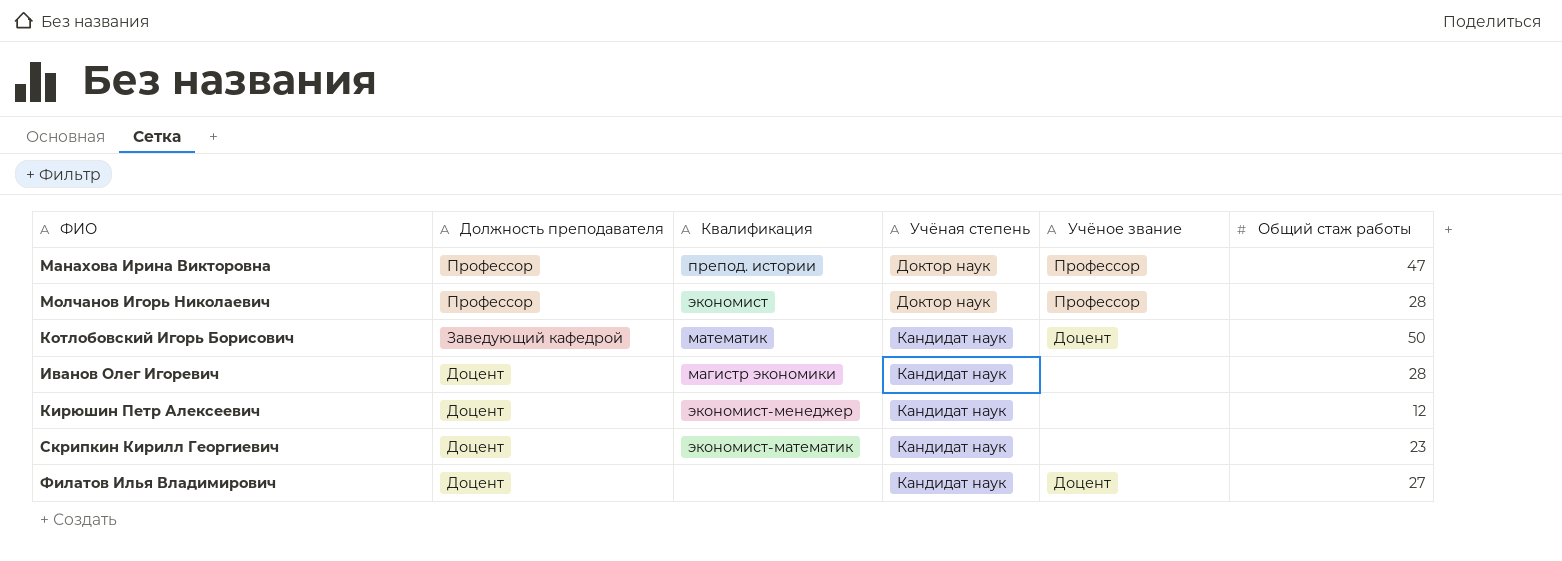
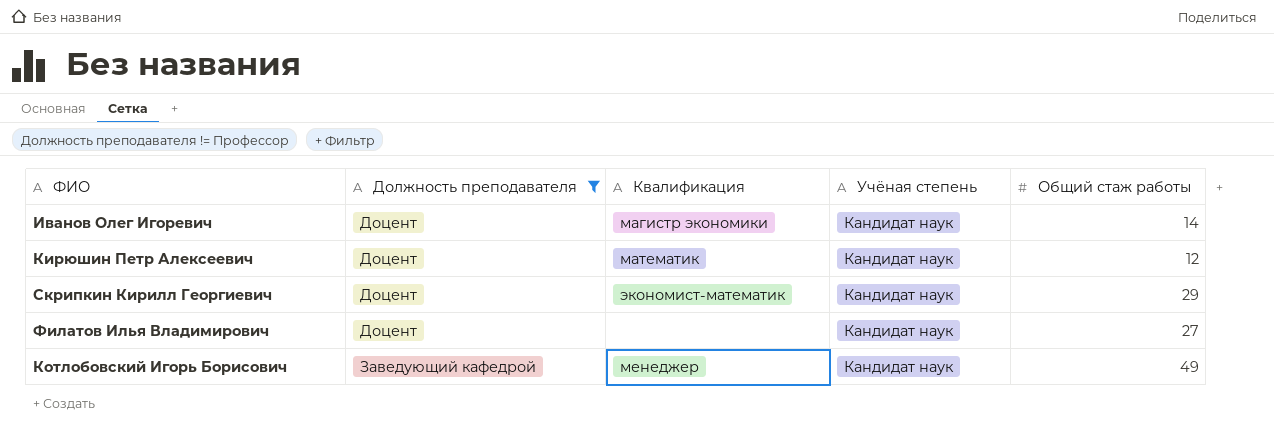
filter: none -> Должность преподавателя != Профессор
row order: Должность преподавателя descending -> Должность преподавателя ascending
column Учёное звание | position: 5 -> none
Иванов Олег Игоревич | Общий стаж работы: 28 -> 14
Кирюшин Петр Алексеевич | Квалификация: экономист-менеджер -> математик
Скрипкин Кирилл Георгиевич | Общий стаж работы: 23 -> 29
Котлобовский Игорь Борисович | Квалификация: математик -> менеджер
Котлобовский Игорь Борисович | Общий стаж работы: 50 -> 49

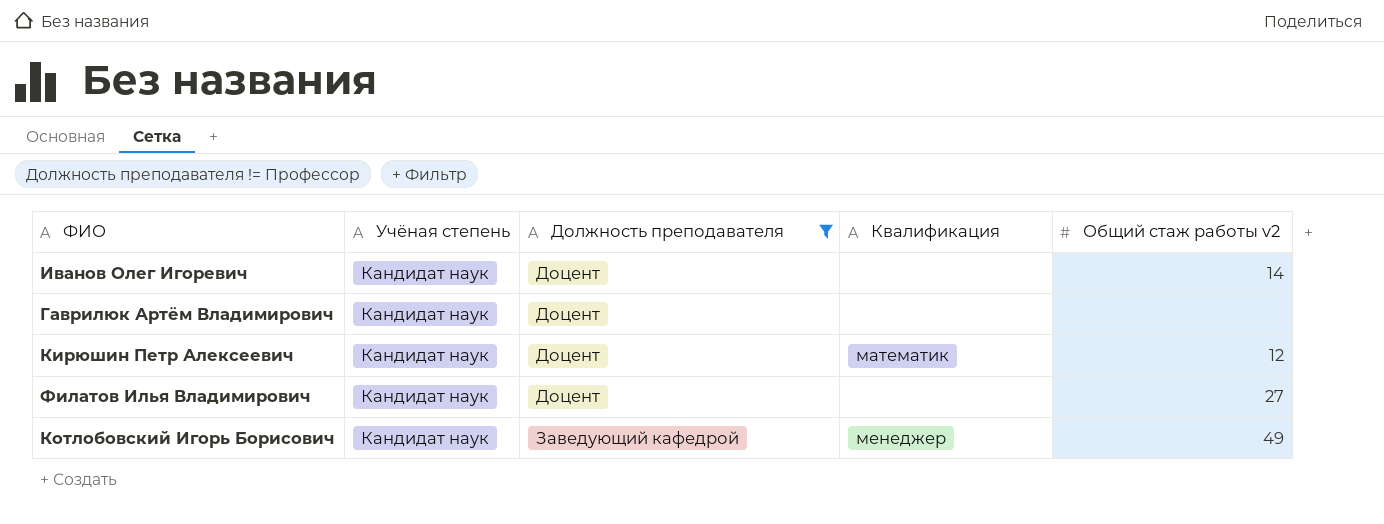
column Учёная степень | position: 4 -> 2
column name: Общий стаж работы -> Общий стаж работы v2
row Скрипкин Кирилл Георгиевич: Доцент | экономист-математик | Кандидат наук | 29 -> none
Иванов Олег Игоревич | Квалификация: магистр экономики -> none
row Гаврилюк Артём Владимирович: none -> Кандидат наук | Доцент | none | none

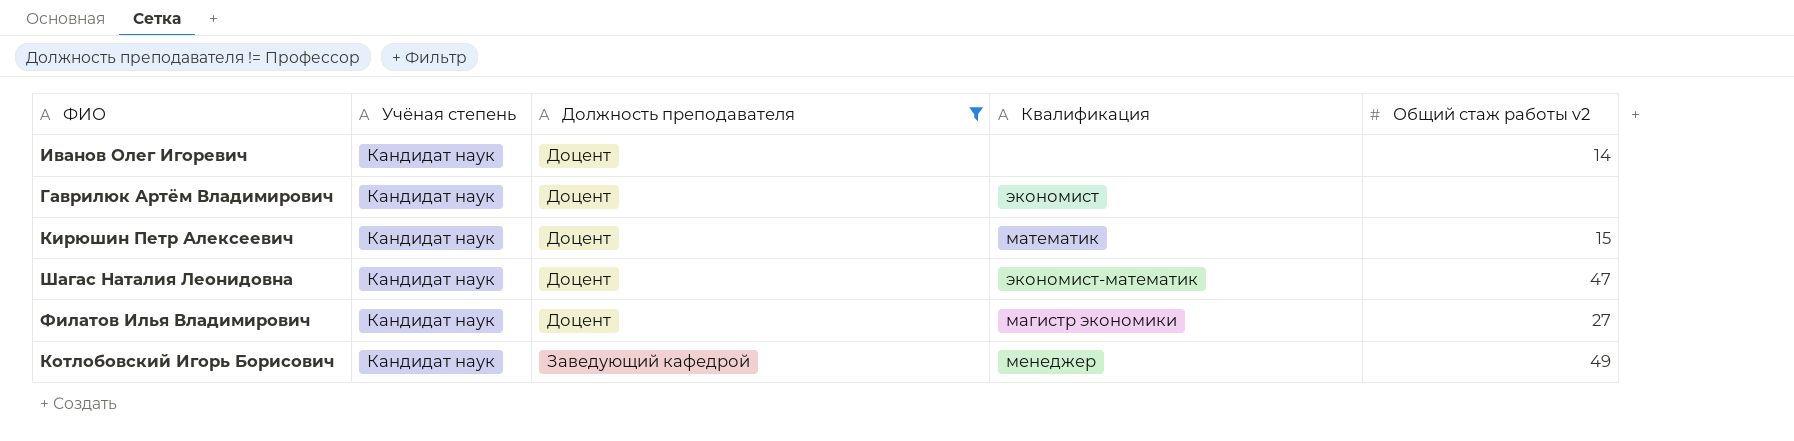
Гаврилюк Артём Владимирович | Квалификация: none -> экономист
Кирюшин Петр Алексеевич | Общий стаж работы v2: 12 -> 15
row Шагас Наталия Леонидовна: none -> Кандидат наук | Доцент | экономист-математик | 47
Филатов Илья Владимирович | Квалификация: none -> магистр экономики

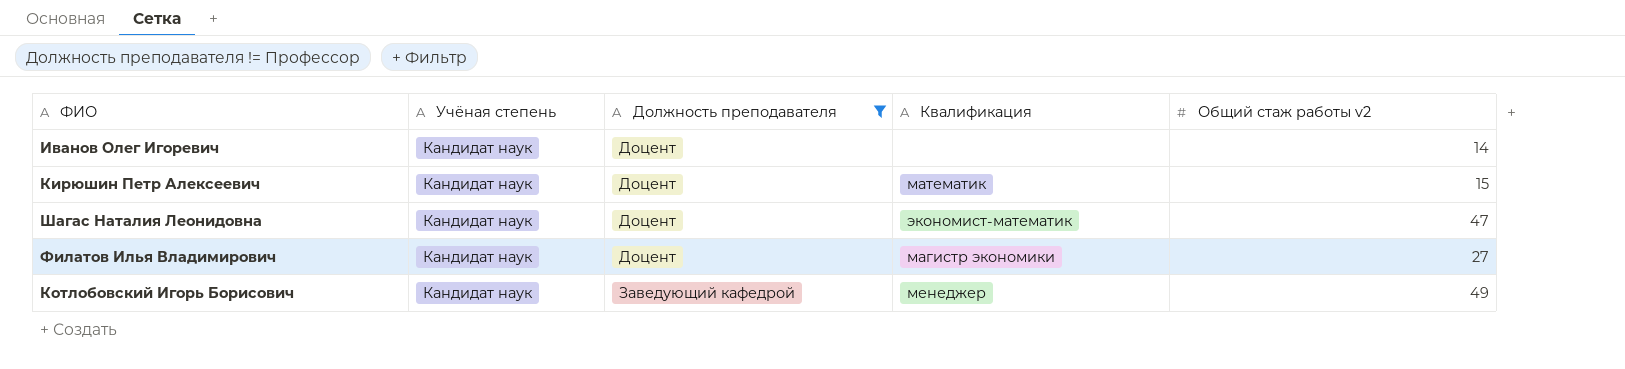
row Гаврилюк Артём Владимирович: Кандидат наук | Доцент | экономист | none -> none

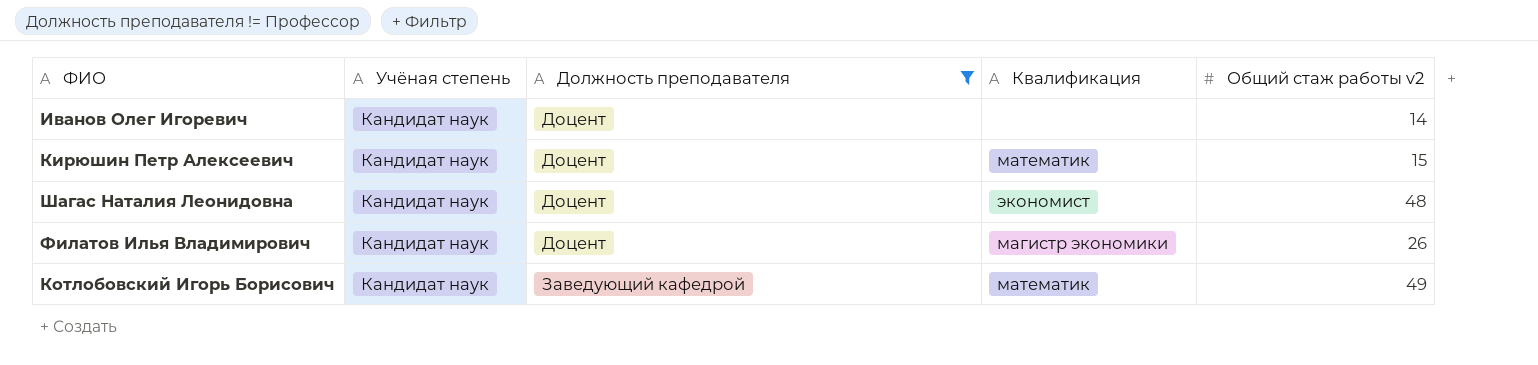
Шагас Наталия Леонидовна | Квалификация: экономист-математик -> экономист
Шагас Наталия Леонидовна | Общий стаж работы v2: 47 -> 48
Филатов Илья Владимирович | Общий стаж работы v2: 27 -> 26
Котлобовский Игорь Борисович | Квалификация: менеджер -> математик

